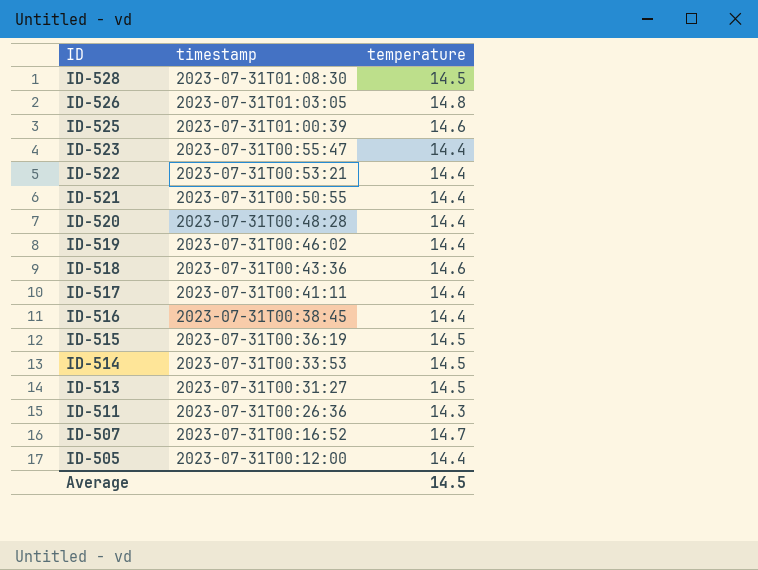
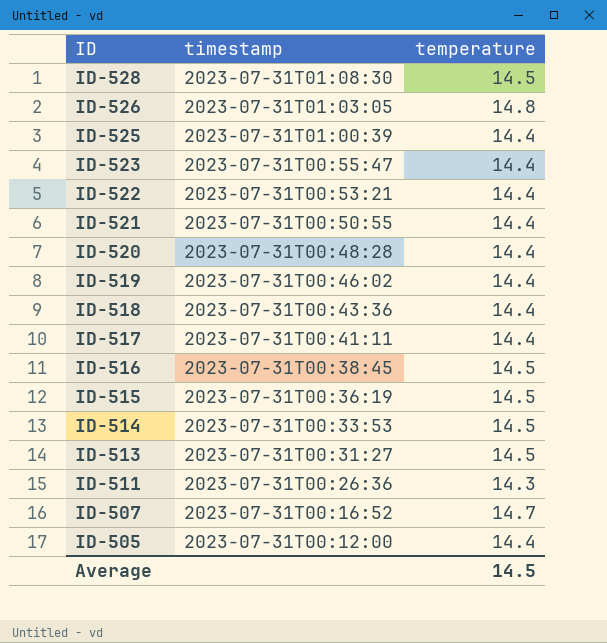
ID-525 | temperature: 14.6 -> 14.4
ID-518 | temperature: 14.6 -> 14.4
ID-516 | temperature: 14.4 -> 14.5

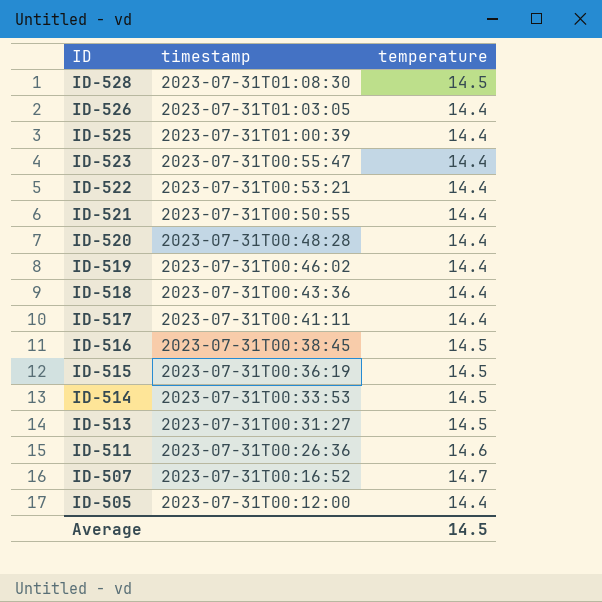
ID-526 | temperature: 14.8 -> 14.4
ID-511 | temperature: 14.3 -> 14.6

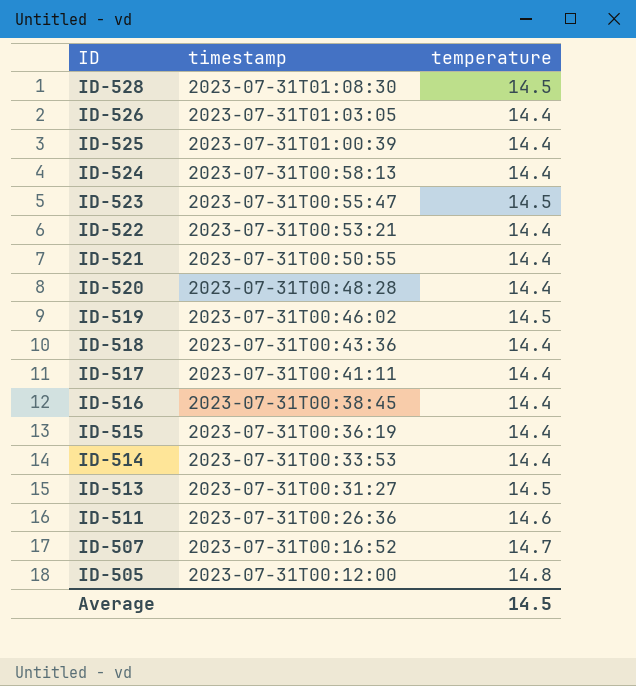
row ID-524: none -> 2023-07-31T00:58:13 | 14.4
ID-523 | temperature: 14.4 -> 14.5
ID-519 | temperature: 14.4 -> 14.5
ID-516 | temperature: 14.5 -> 14.4
ID-515 | temperature: 14.5 -> 14.4
ID-514 | temperature: 14.5 -> 14.4
ID-505 | temperature: 14.4 -> 14.8

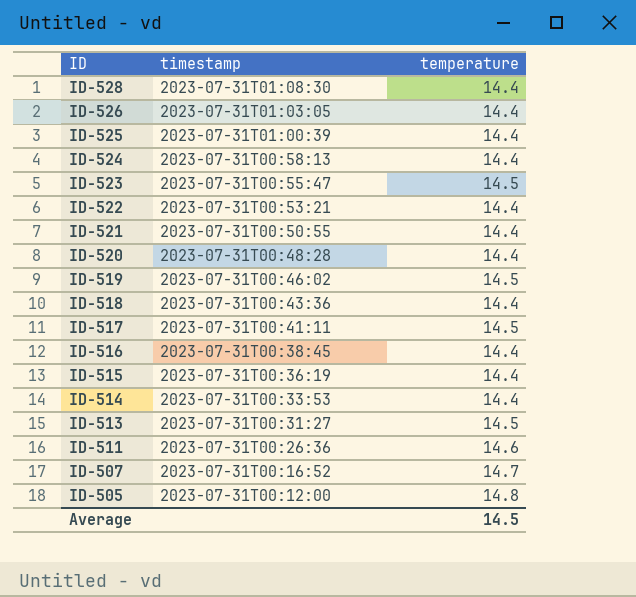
ID-528 | temperature: 14.5 -> 14.4
ID-517 | temperature: 14.4 -> 14.5

